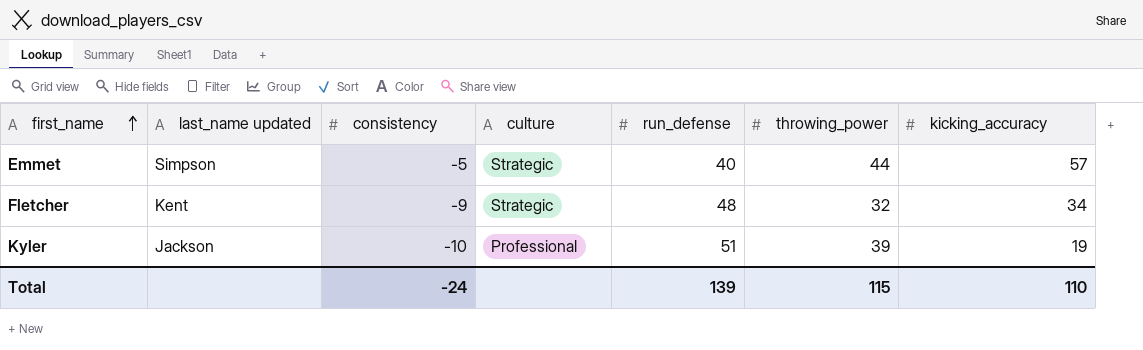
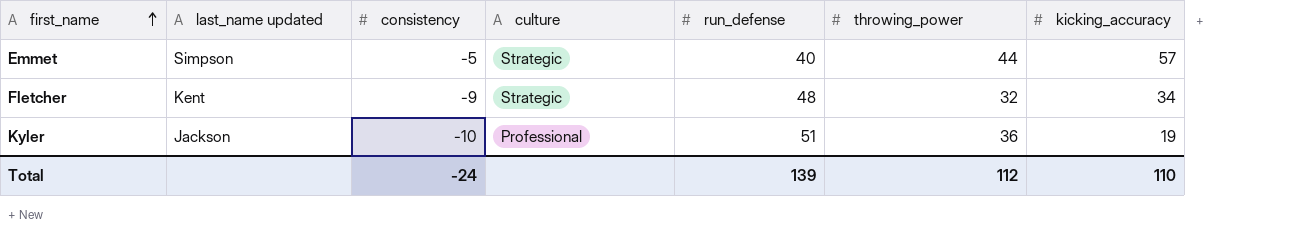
Kyler | throwing_power: 39 -> 36
Total | throwing_power: 115 -> 112

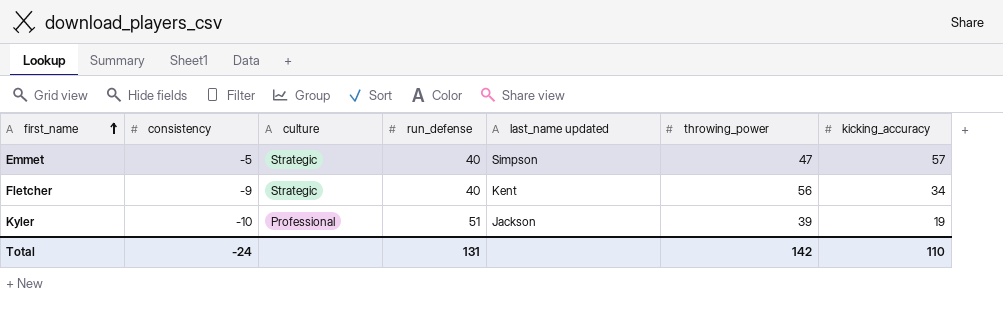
column last_name updated | position: 2 -> 5
Emmet | throwing_power: 44 -> 47
Fletcher | run_defense: 48 -> 40
Fletcher | throwing_power: 32 -> 56
Kyler | throwing_power: 36 -> 39
Total | run_defense: 139 -> 131
Total | throwing_power: 112 -> 142

